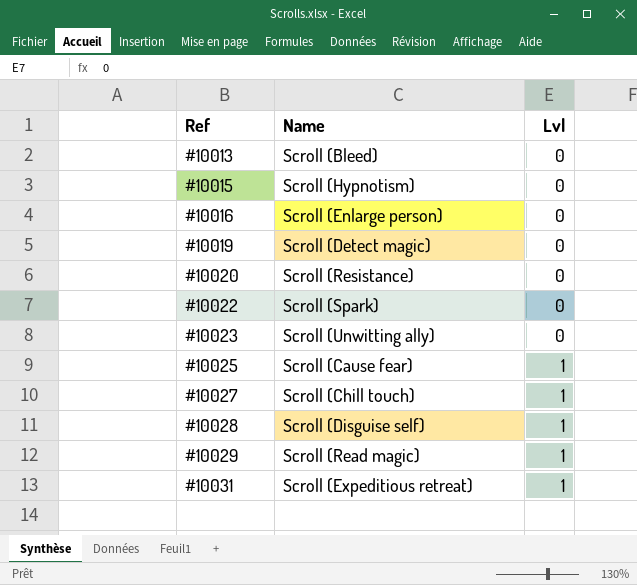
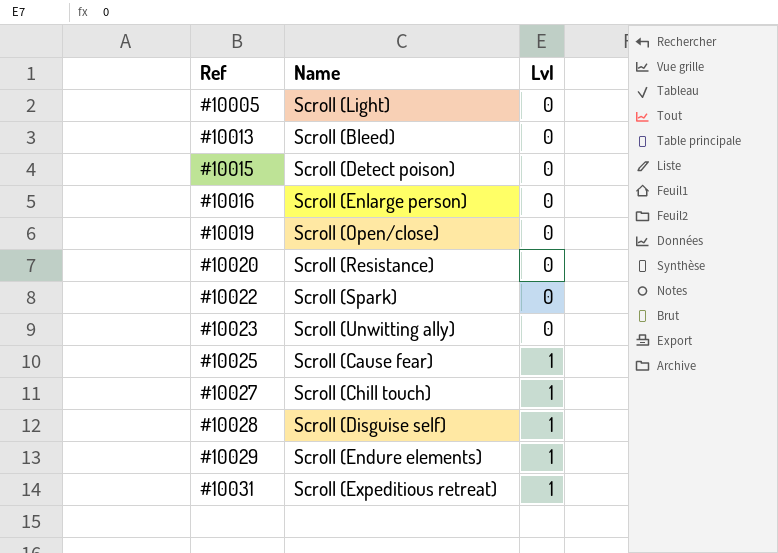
row #10005: none -> Scroll (Light) | 0
#10015 | Name: Scroll (Hypnotism) -> Scroll (Detect poison)
#10019 | Name: Scroll (Detect magic) -> Scroll (Open/close)
#10029 | Name: Scroll (Read magic) -> Scroll (Endure elements)

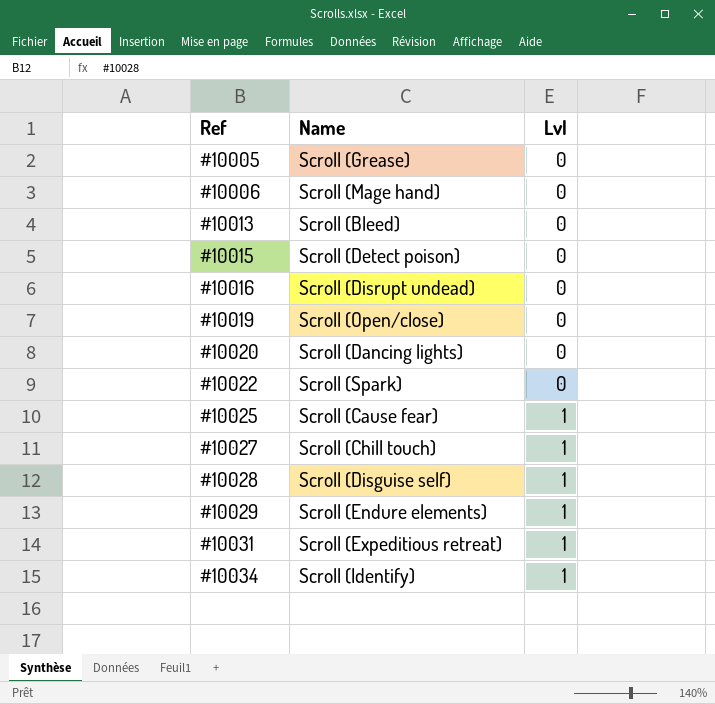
row #10023: Scroll (Unwitting ally) | 0 -> none
#10005 | Name: Scroll (Light) -> Scroll (Grease)
row #10006: none -> Scroll (Mage hand) | 0
#10016 | Name: Scroll (Enlarge person) -> Scroll (Disrupt undead)
#10020 | Name: Scroll (Resistance) -> Scroll (Dancing lights)
row #10034: none -> Scroll (Identify) | 1

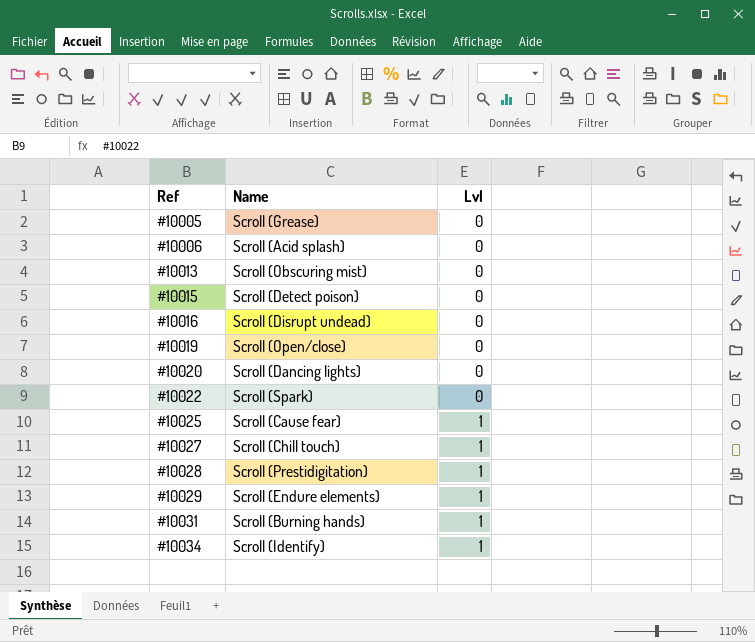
#10006 | Name: Scroll (Mage hand) -> Scroll (Acid splash)
#10013 | Name: Scroll (Bleed) -> Scroll (Obscuring mist)
#10028 | Name: Scroll (Disguise self) -> Scroll (Prestidigitation)
#10031 | Name: Scroll (Expeditious retreat) -> Scroll (Burning hands)

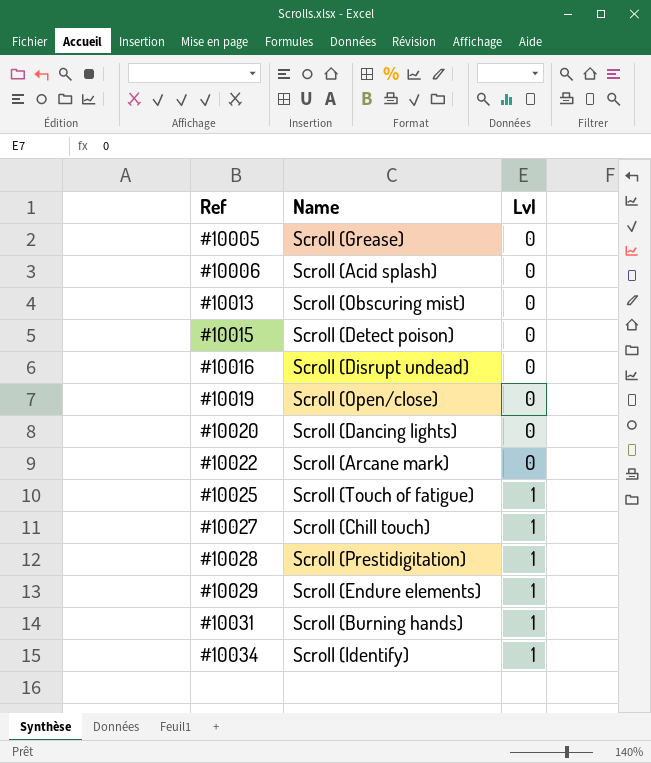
#10022 | Name: Scroll (Spark) -> Scroll (Arcane mark)
#10025 | Name: Scroll (Cause fear) -> Scroll (Touch of fatigue)

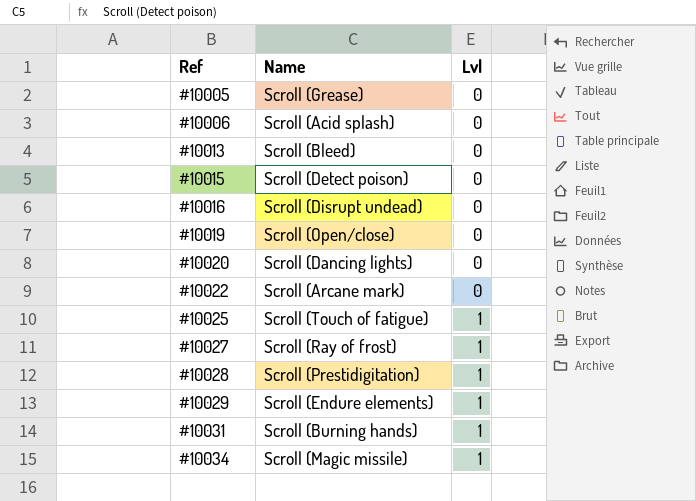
#10013 | Name: Scroll (Obscuring mist) -> Scroll (Bleed)
#10027 | Name: Scroll (Chill touch) -> Scroll (Ray of frost)
#10034 | Name: Scroll (Identify) -> Scroll (Magic missile)

